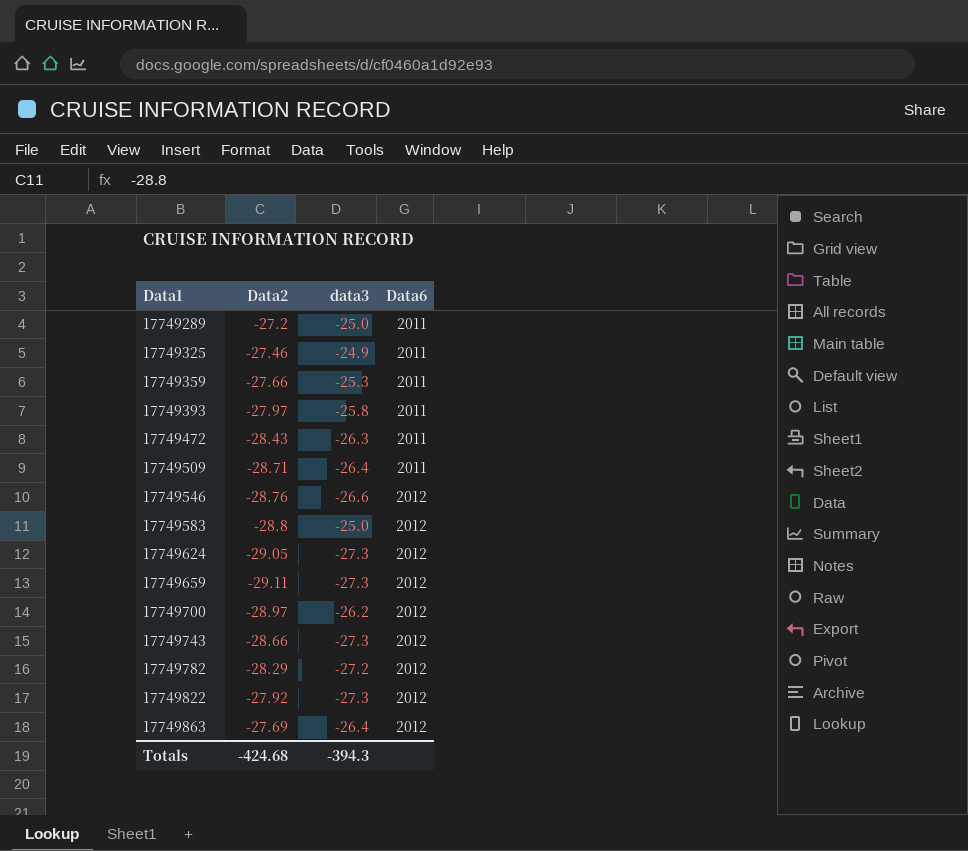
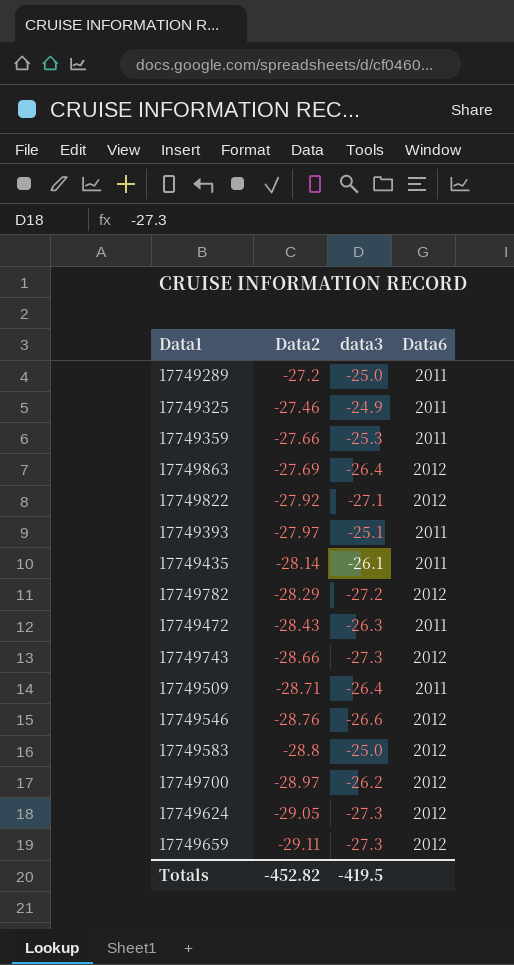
row order: Data1 ascending -> Data2 descending
17749822 | data3: -27.3 -> -27.1
17749393 | data3: -25.8 -> -25.1
row 17749435: none -> -28.14 | -26.1 | 2011
Totals | Data2: -424.68 -> -452.82
Totals | data3: -394.3 -> -419.5

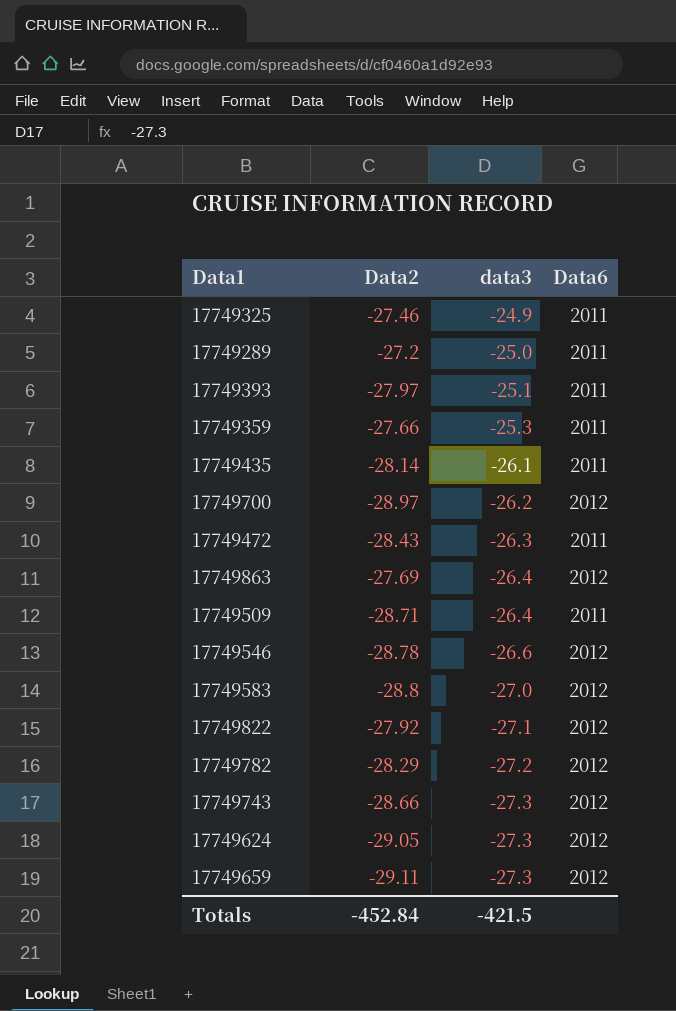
row order: Data2 descending -> data3 descending
17749546 | Data2: -28.76 -> -28.78
17749583 | data3: -25.0 -> -27.0
Totals | Data2: -452.82 -> -452.84
Totals | data3: -419.5 -> -421.5

